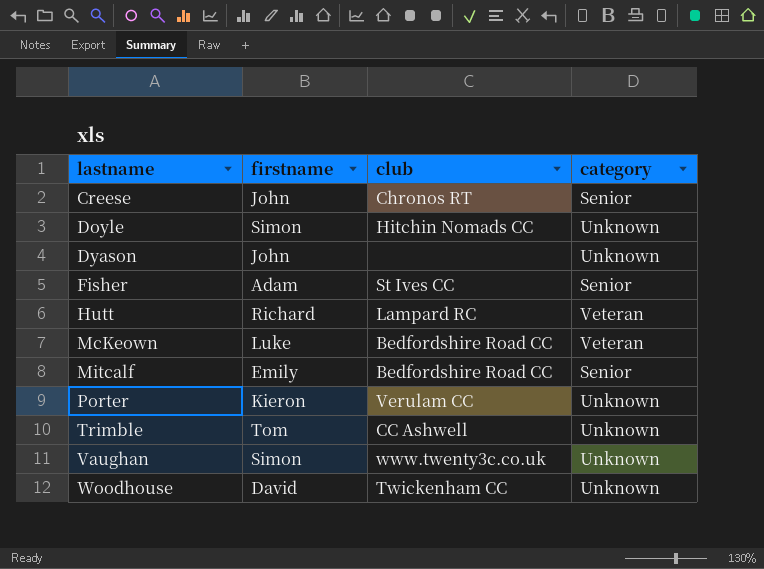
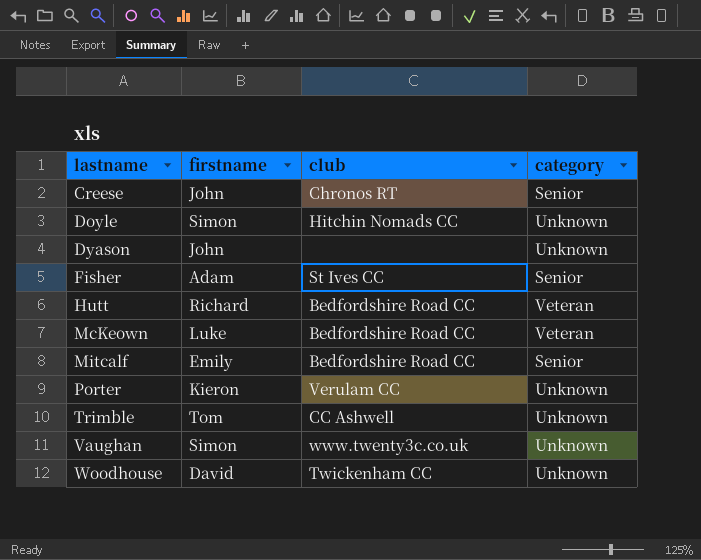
Hutt | club: Lampard RC -> Bedfordshire Road CC

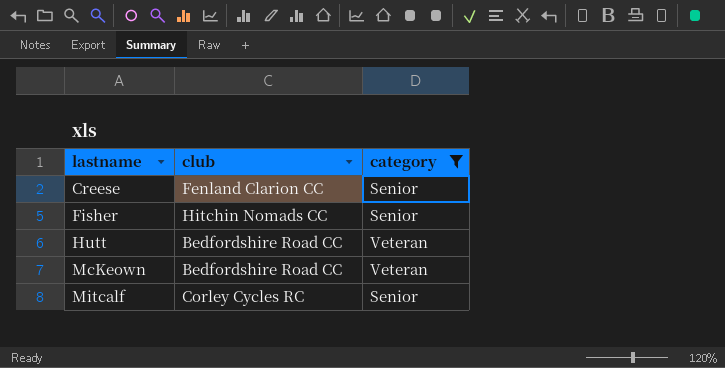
filter: none -> category != Unknown
column firstname | position: 2 -> none
Creese | club: Chronos RT -> Fenland Clarion CC
Fisher | club: St Ives CC -> Hitchin Nomads CC
Mitcalf | club: Bedfordshire Road CC -> Corley Cycles RC

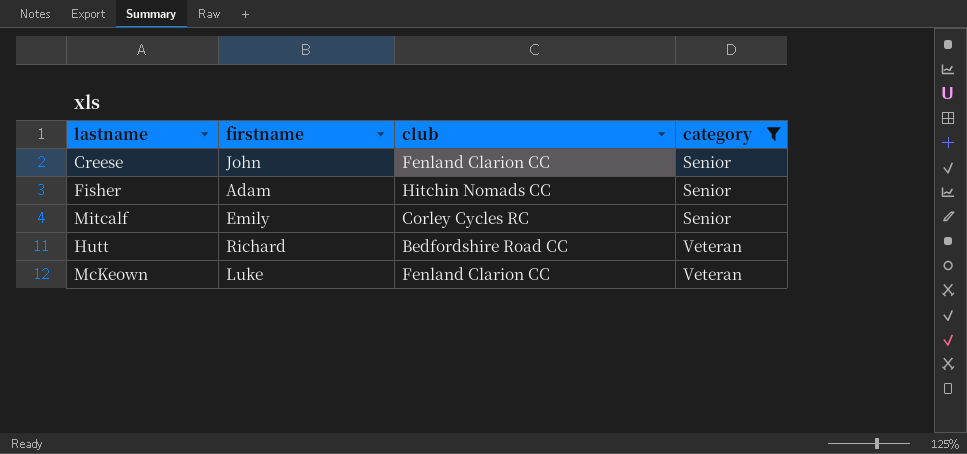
row order: lastname ascending -> category ascending
column firstname | position: none -> 2
McKeown | club: Bedfordshire Road CC -> Fenland Clarion CC

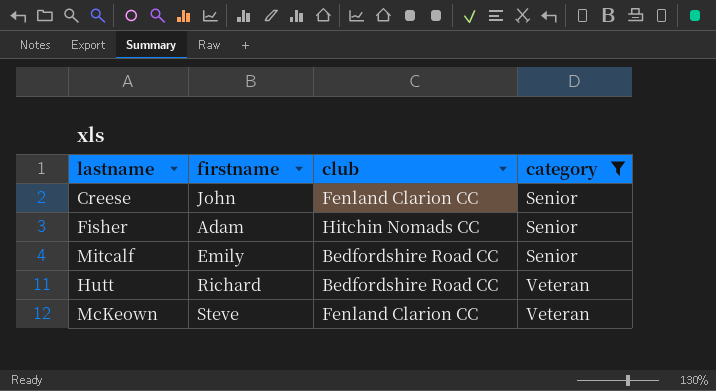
Mitcalf | club: Corley Cycles RC -> Bedfordshire Road CC
McKeown | firstname: Luke -> Steve

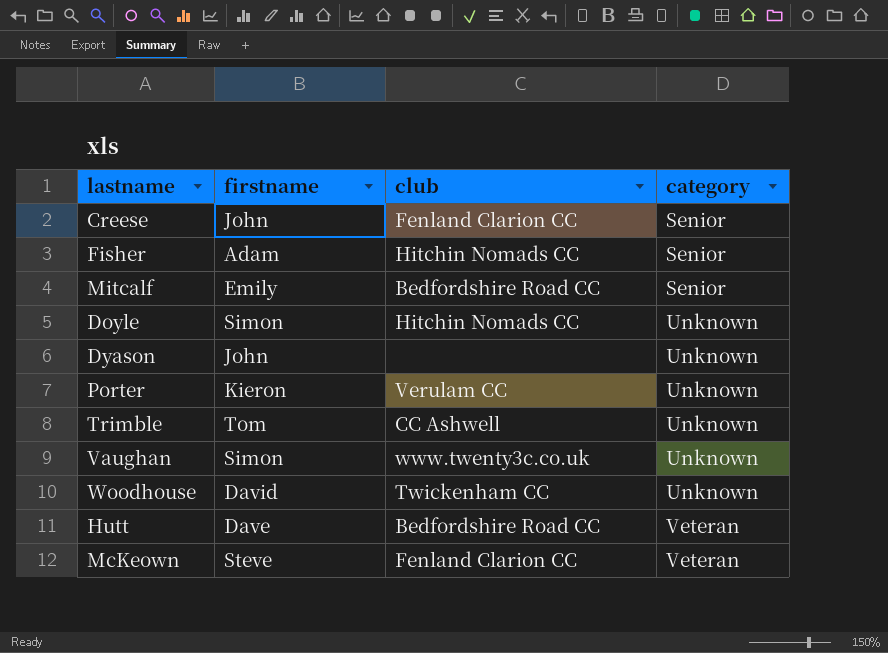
filter: category != Unknown -> none
Hutt | firstname: Richard -> Dave

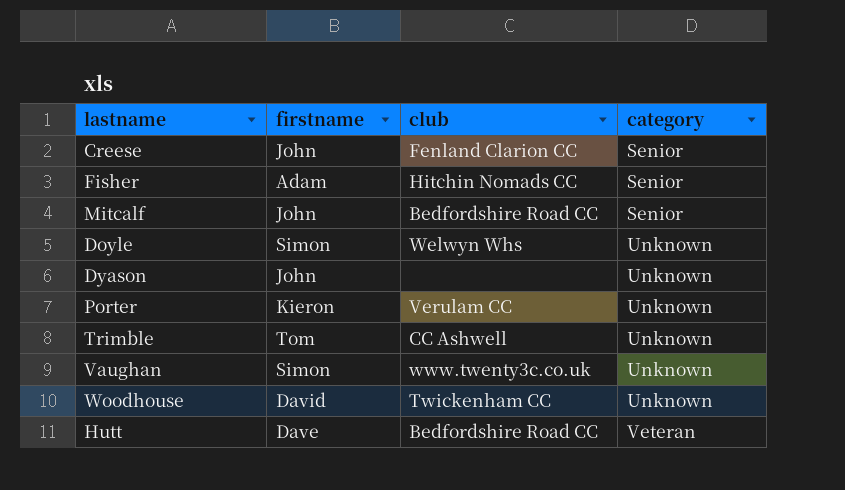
row McKeown: Steve | Fenland Clarion CC | Veteran -> none
Mitcalf | firstname: Emily -> John
Doyle | club: Hitchin Nomads CC -> Welwyn Whs

